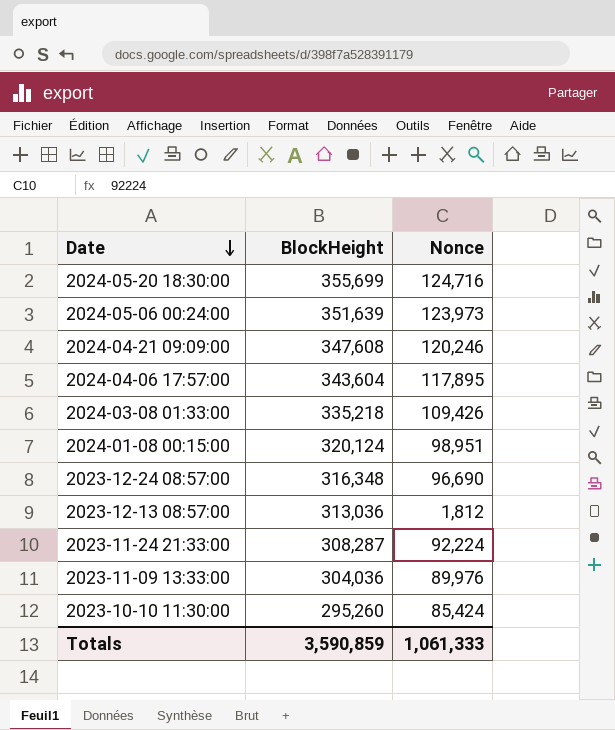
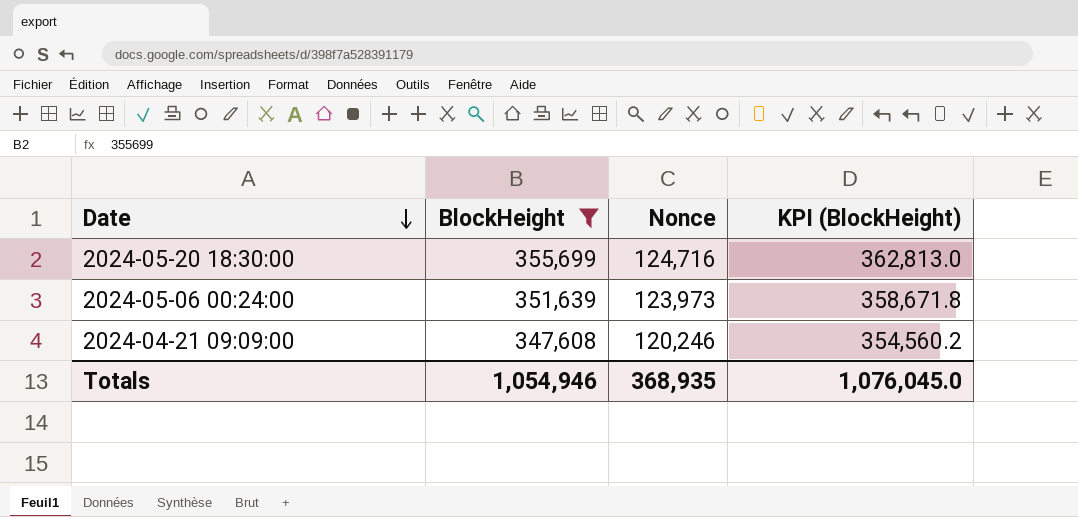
filter: none -> BlockHeight >= 347,608
column KPI (BlockHeight) | formula: none -> [BlockHeight] * 1.02
Totals | BlockHeight: 3,590,859 -> 1,054,946
Totals | Nonce: 1,061,333 -> 368,935

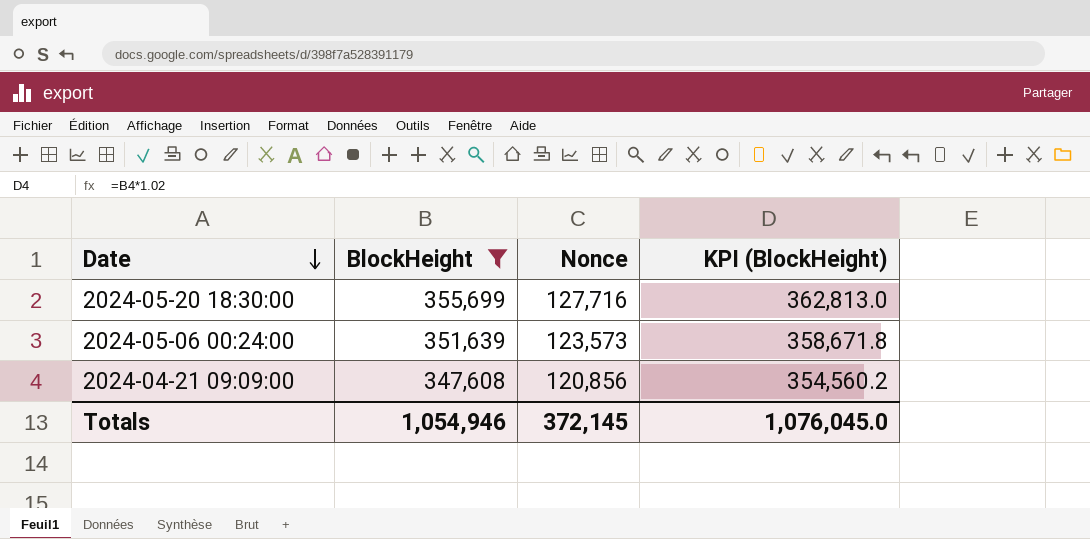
2024-05-20 18:30:00 | Nonce: 124,716 -> 127,716
2024-05-06 00:24:00 | Nonce: 123,973 -> 123,573
2024-04-21 09:09:00 | Nonce: 120,246 -> 120,856
Totals | Nonce: 368,935 -> 372,145

